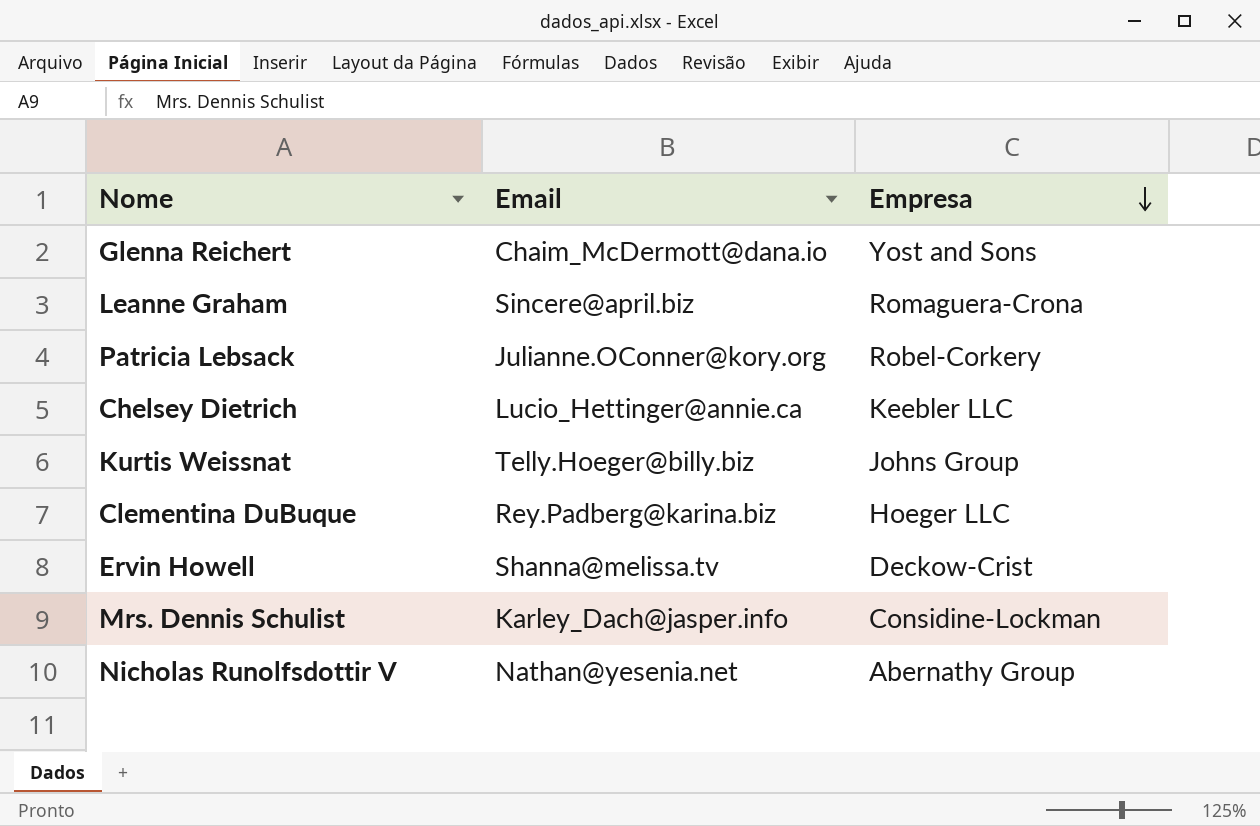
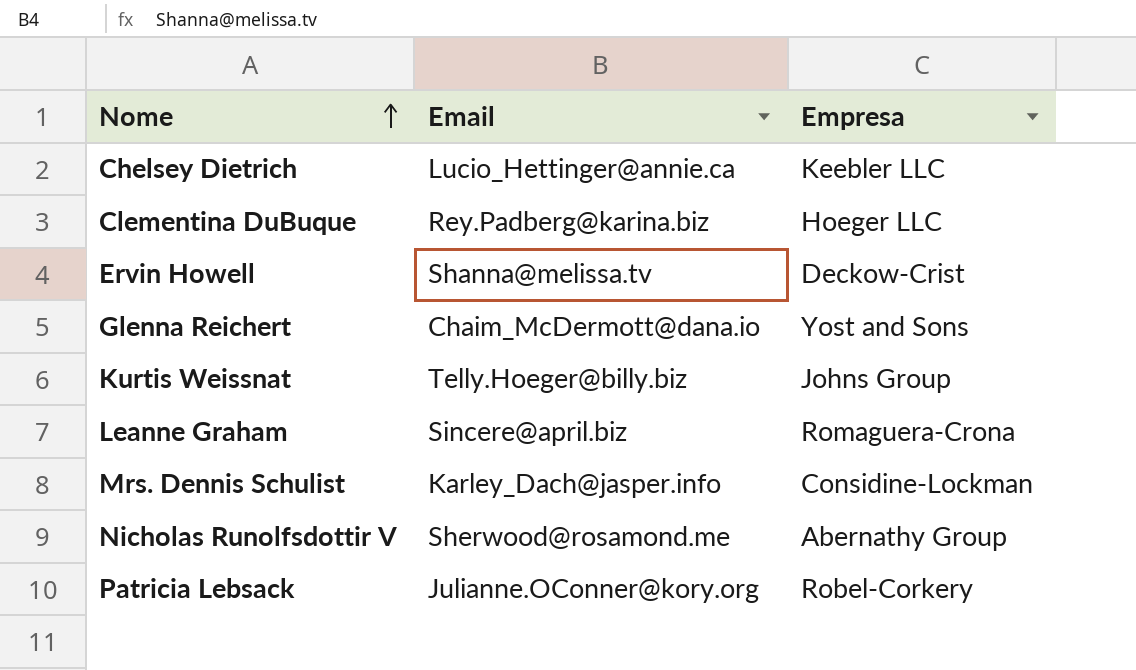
row order: Empresa descending -> Nome ascending
Nicholas Runolfsdottir V | Email: Nathan@yesenia.net -> Sherwood@rosamond.me

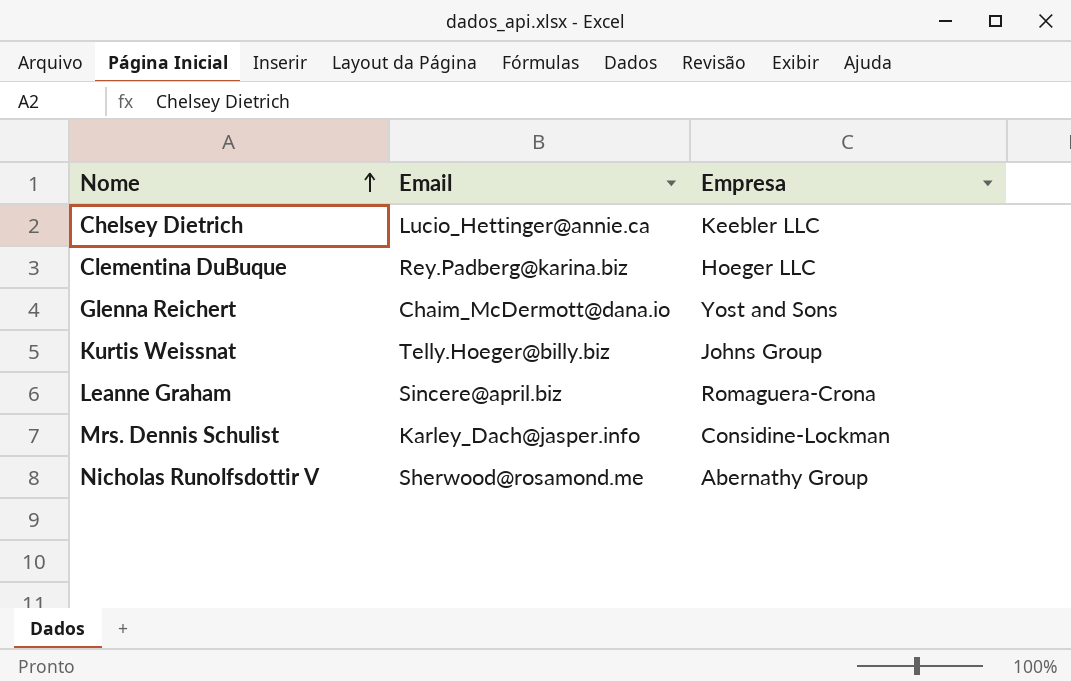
row Ervin Howell: Shanna@melissa.tv | Deckow-Crist -> none
row Patricia Lebsack: Julianne.OConner@kory.org | Robel-Corkery -> none

